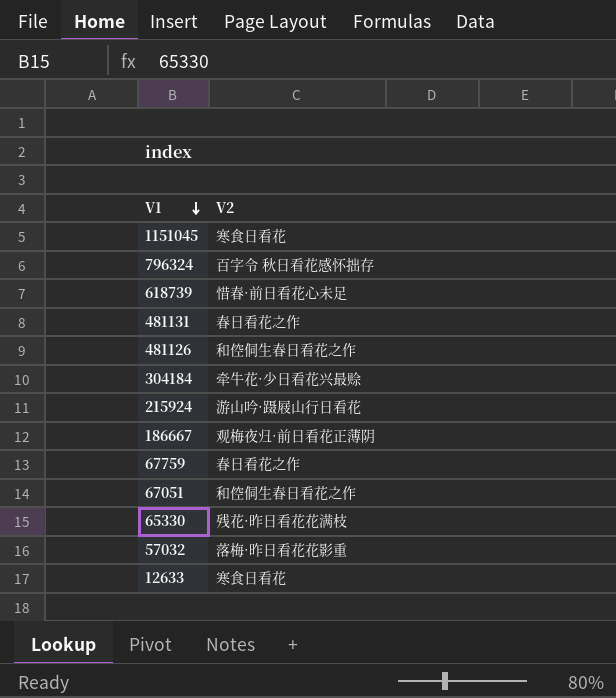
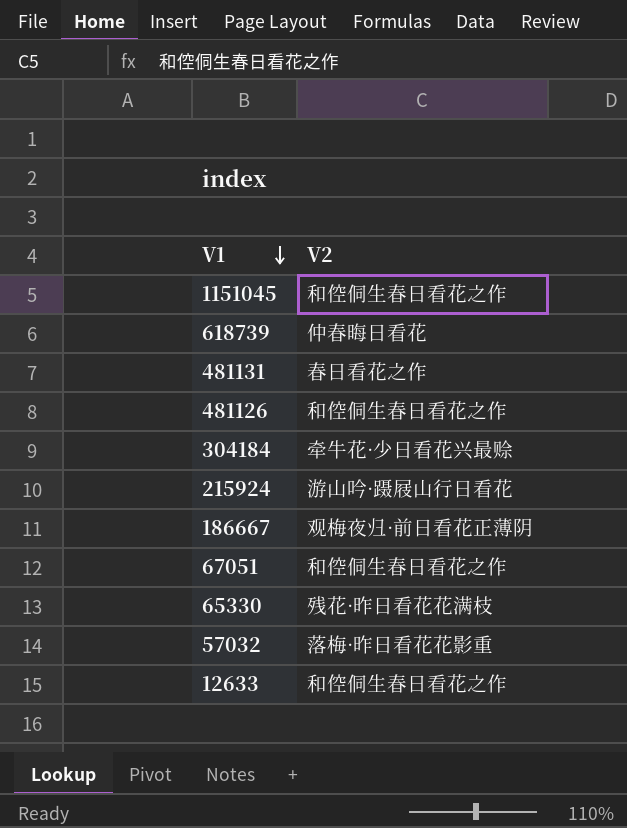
row 796324: 百字令 秋日看花感怀拙存 -> none
row 67759: 春日看花之作 -> none
1151045 | V2: 寒食日看花 -> 和倥侗生春日看花之作
618739 | V2: 惜春·前日看花心未足 -> 仲春晦日看花
12633 | V2: 寒食日看花 -> 和倥侗生春日看花之作

